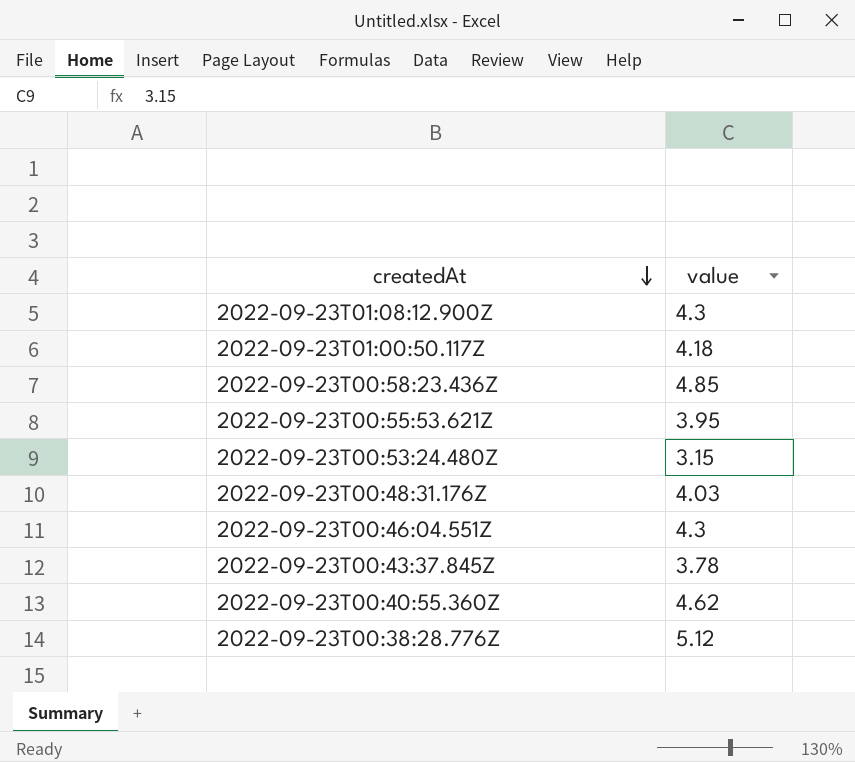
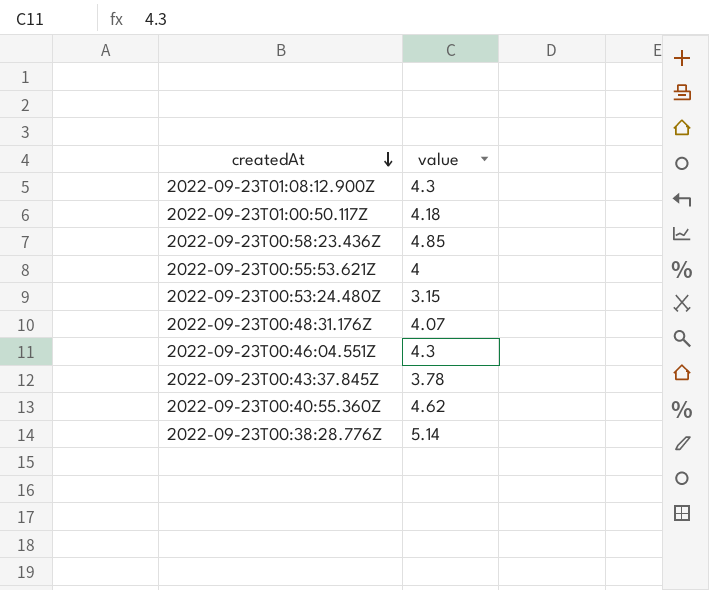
2022-09-23T00:55:53.621Z | value: 3.95 -> 4
2022-09-23T00:48:31.176Z | value: 4.03 -> 4.07
2022-09-23T00:38:28.776Z | value: 5.12 -> 5.14

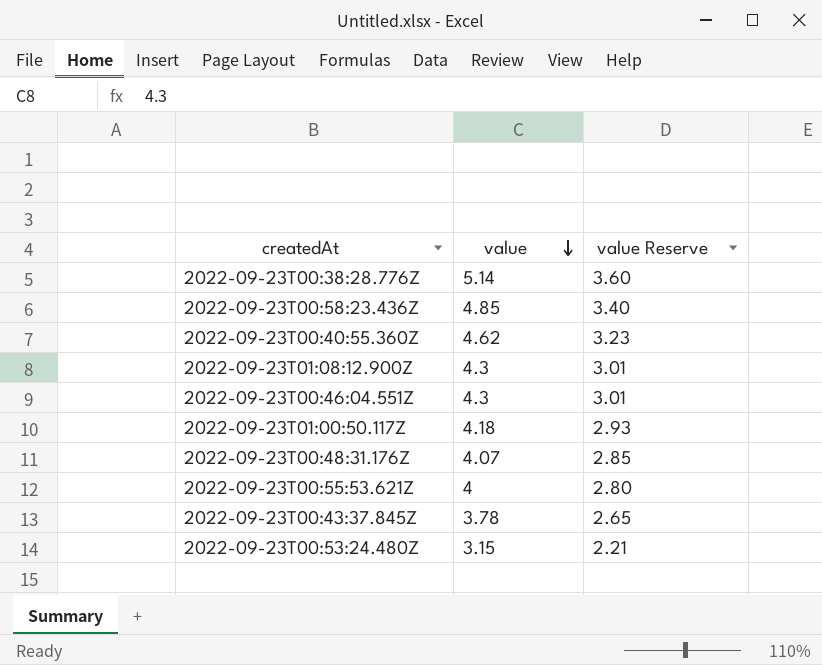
row order: createdAt descending -> value descending
column value Reserve | formula: none -> [value] * 0.7

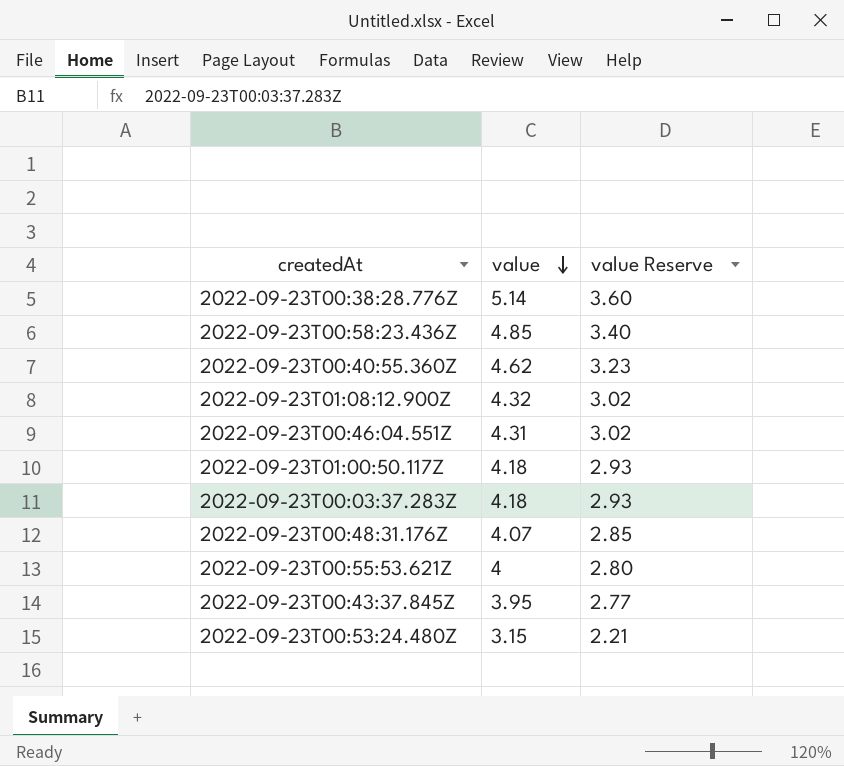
2022-09-23T01:08:12.900Z | value: 4.3 -> 4.32
2022-09-23T01:08:12.900Z | value Reserve: 3.01 -> 3.02
2022-09-23T00:46:04.551Z | value: 4.3 -> 4.31
2022-09-23T00:46:04.551Z | value Reserve: 3.01 -> 3.02
row 2022-09-23T00:03:37.283Z: none -> 4.18 | 2.93
2022-09-23T00:43:37.845Z | value: 3.78 -> 3.95
2022-09-23T00:43:37.845Z | value Reserve: 2.65 -> 2.77

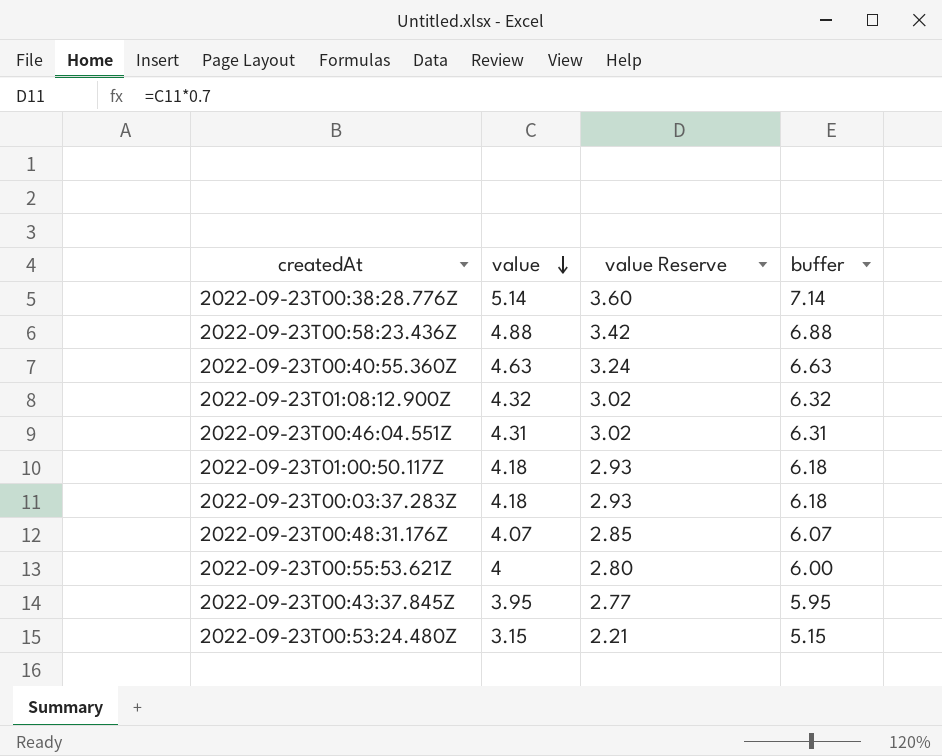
column buffer | formula: none -> [value] + 2
2022-09-23T00:58:23.436Z | value: 4.85 -> 4.88
2022-09-23T00:58:23.436Z | value Reserve: 3.40 -> 3.42
2022-09-23T00:40:55.360Z | value: 4.62 -> 4.63
2022-09-23T00:40:55.360Z | value Reserve: 3.23 -> 3.24

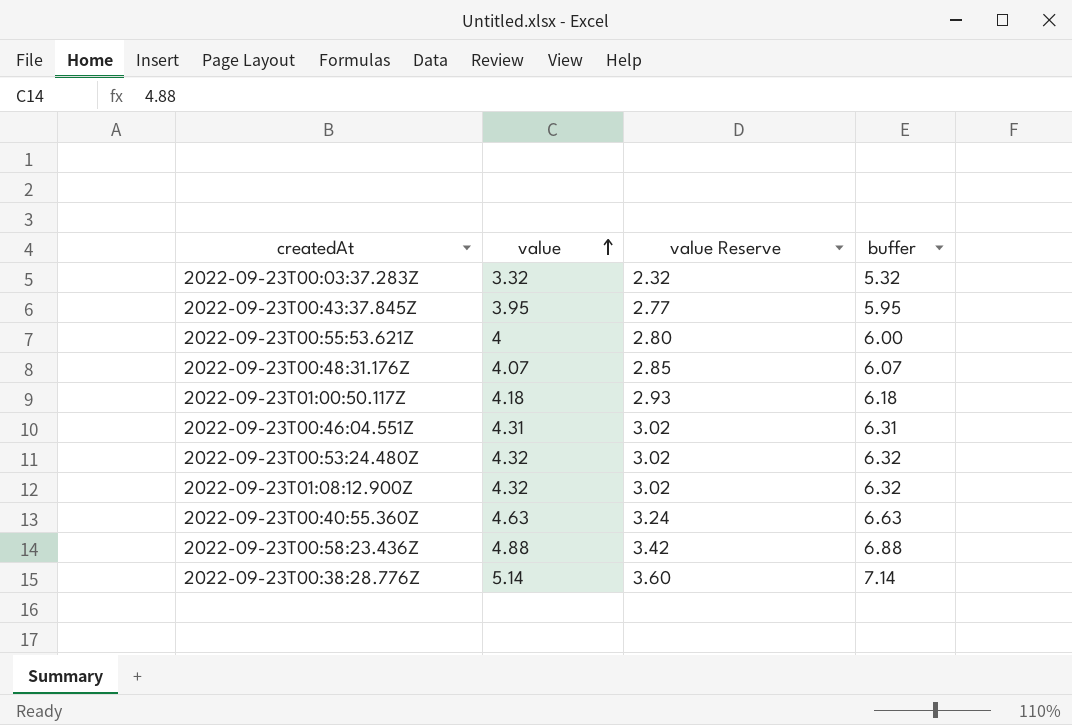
row order: value descending -> value ascending
2022-09-23T00:03:37.283Z | value: 4.18 -> 3.32
2022-09-23T00:03:37.283Z | value Reserve: 2.93 -> 2.32
2022-09-23T00:03:37.283Z | buffer: 6.18 -> 5.32
2022-09-23T00:53:24.480Z | value: 3.15 -> 4.32
2022-09-23T00:53:24.480Z | value Reserve: 2.21 -> 3.02
2022-09-23T00:53:24.480Z | buffer: 5.15 -> 6.32

